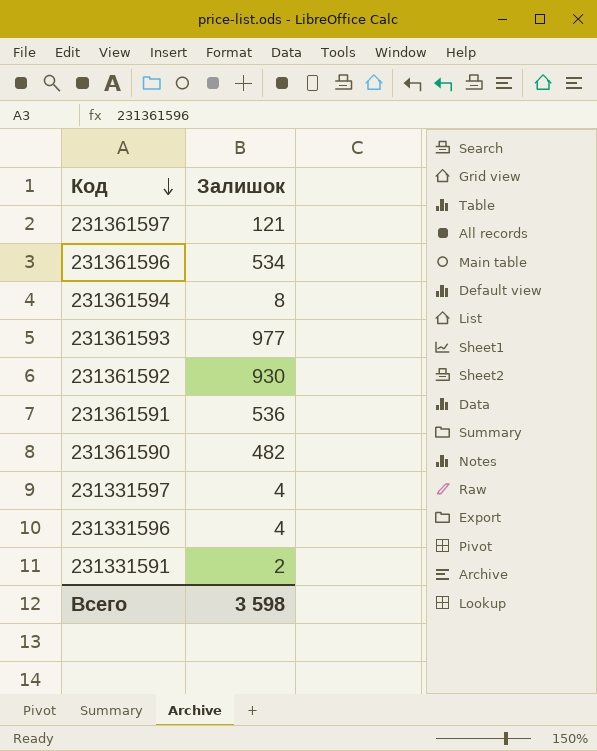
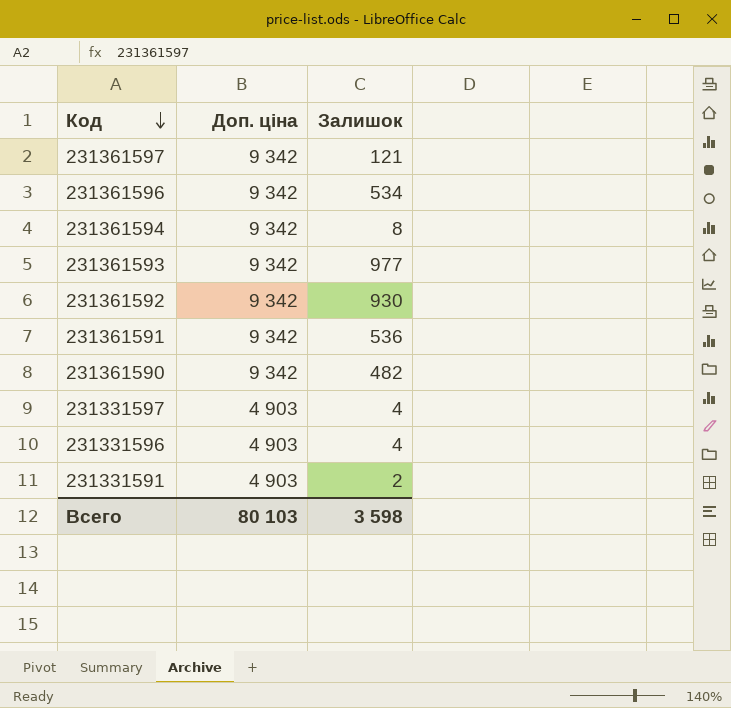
column Доп. ціна | position: none -> 2

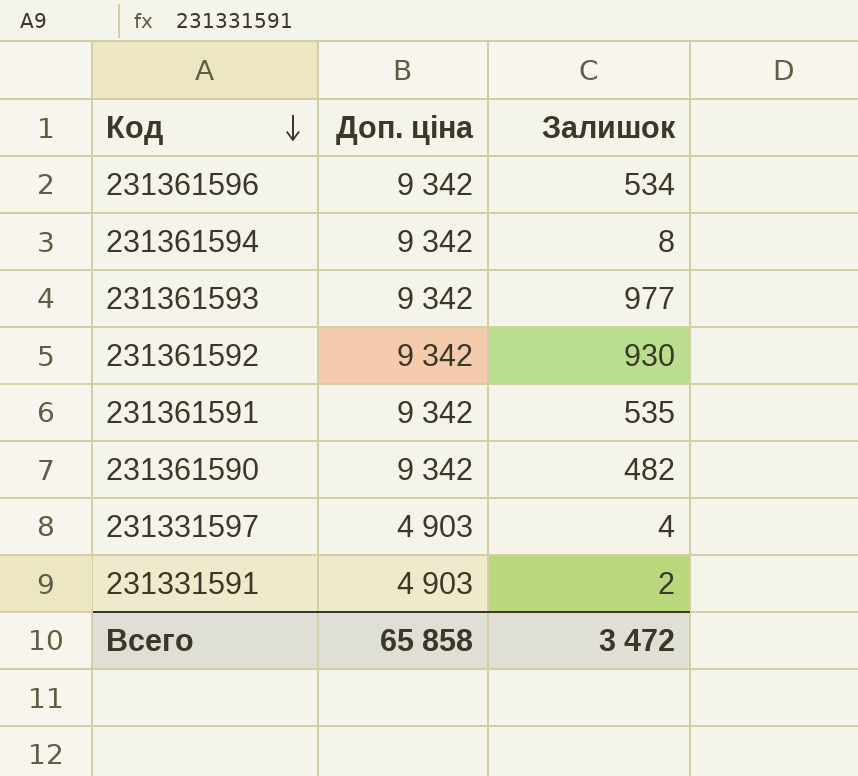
row 231361597: 9 342 | 121 -> none
row 231331596: 4 903 | 4 -> none
231361591 | Залишок: 536 -> 535
Всего | Доп. ціна: 80 103 -> 65 858
Всего | Залишок: 3 598 -> 3 472

